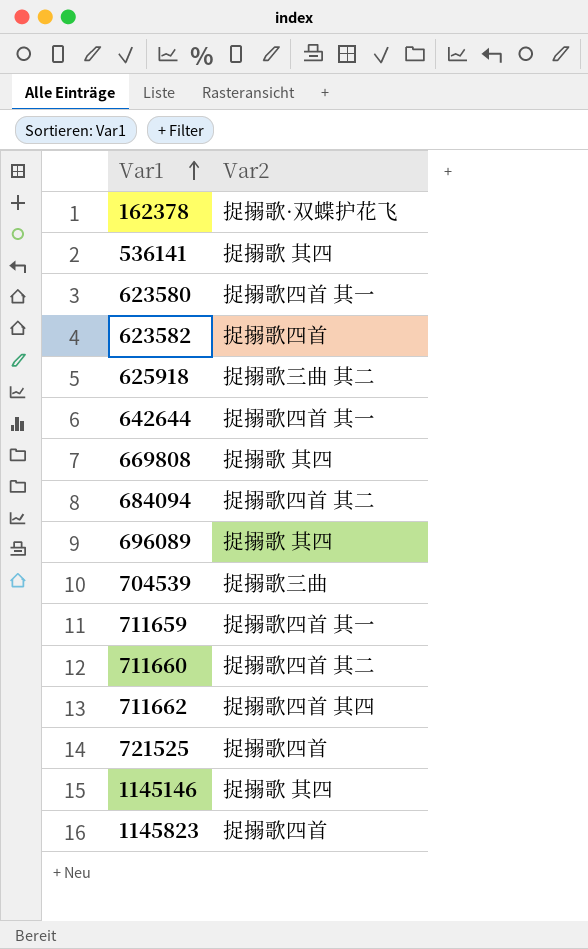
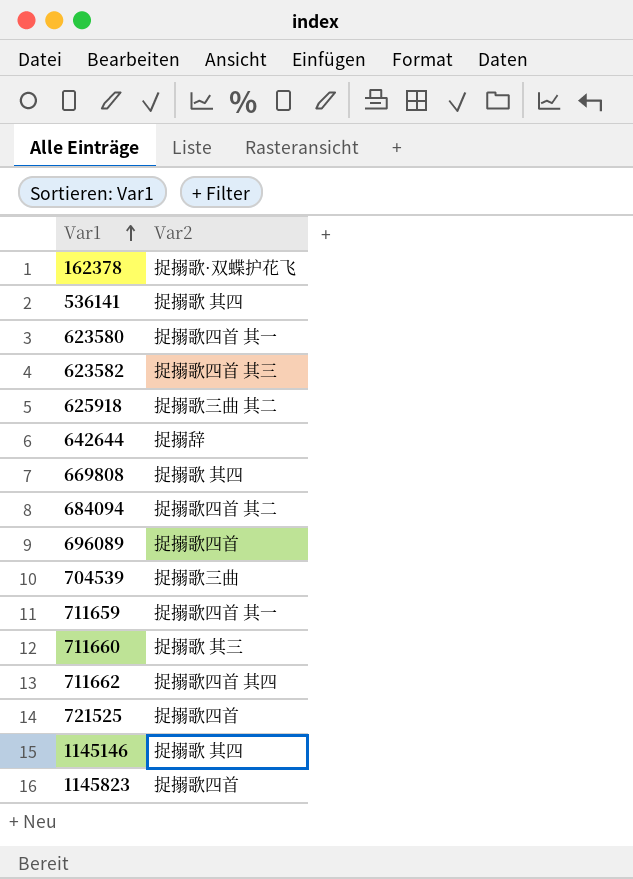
623582 | Var2: 捉搦歌四首 -> 捉搦歌四首 其三
642644 | Var2: 捉搦歌四首 其一 -> 捉搦辞
696089 | Var2: 捉搦歌 其四 -> 捉搦歌四首
711660 | Var2: 捉搦歌四首 其二 -> 捉搦歌 其三

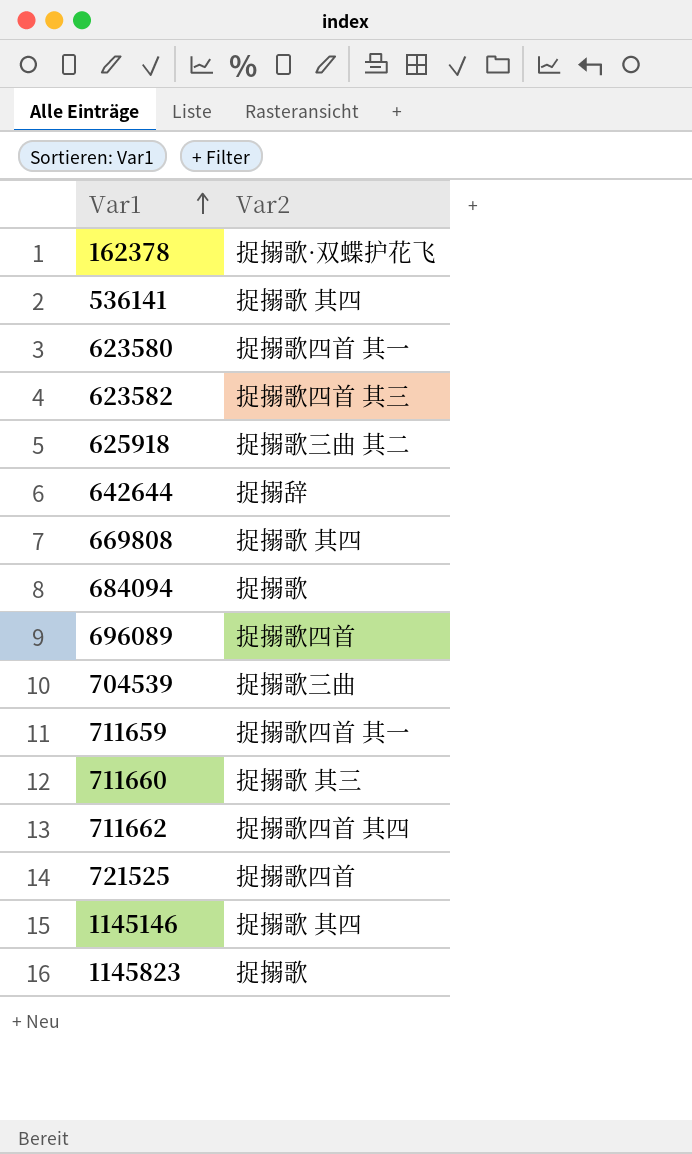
684094 | Var2: 捉搦歌四首 其二 -> 捉搦歌
1145823 | Var2: 捉搦歌四首 -> 捉搦歌

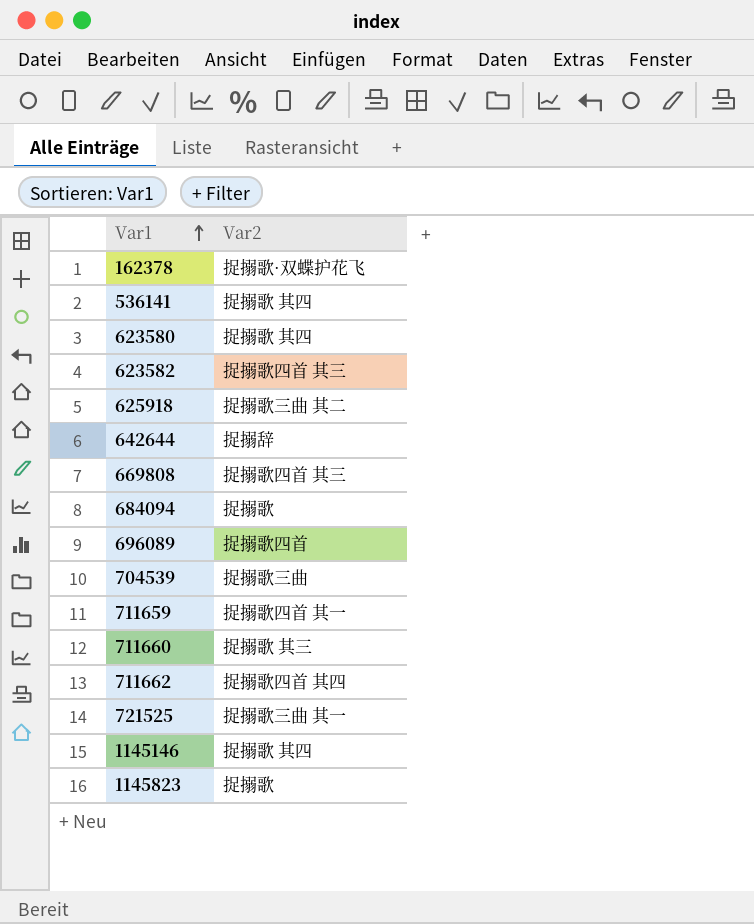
623580 | Var2: 捉搦歌四首 其一 -> 捉搦歌 其四
669808 | Var2: 捉搦歌 其四 -> 捉搦歌四首 其三
721525 | Var2: 捉搦歌四首 -> 捉搦歌三曲 其一

